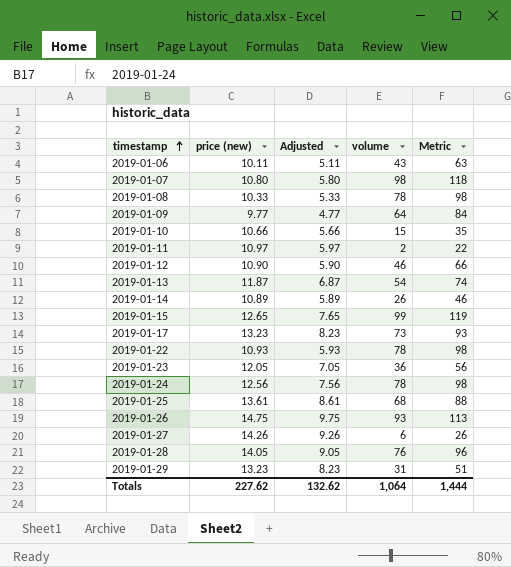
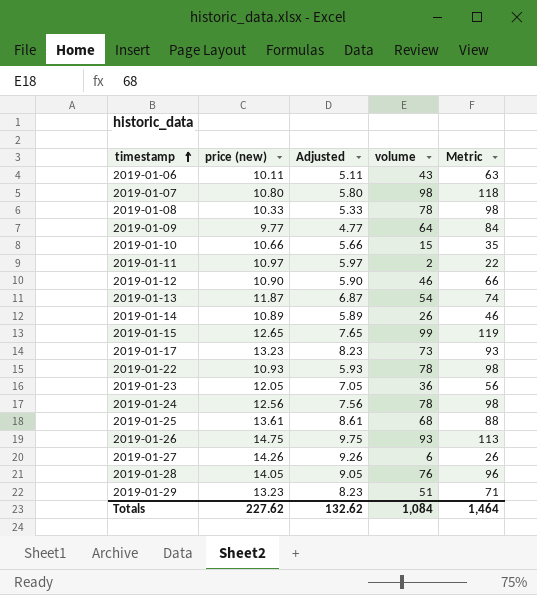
2019-01-29 | volume: 31 -> 51
2019-01-29 | Metric: 51 -> 71
Totals | volume: 1,064 -> 1,084
Totals | Metric: 1,444 -> 1,464

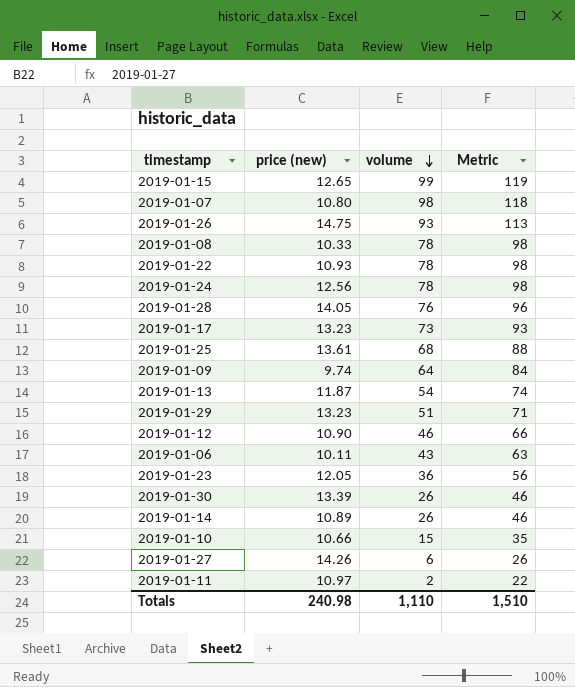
row order: timestamp ascending -> volume descending
column Adjusted | formula: [price (new)] - 5 -> none
2019-01-09 | price (new): 9.77 -> 9.74
row 2019-01-30: none -> 13.39 | 26 | 46
Totals | price (new): 227.62 -> 240.98
Totals | volume: 1,084 -> 1,110
Totals | Metric: 1,464 -> 1,510

